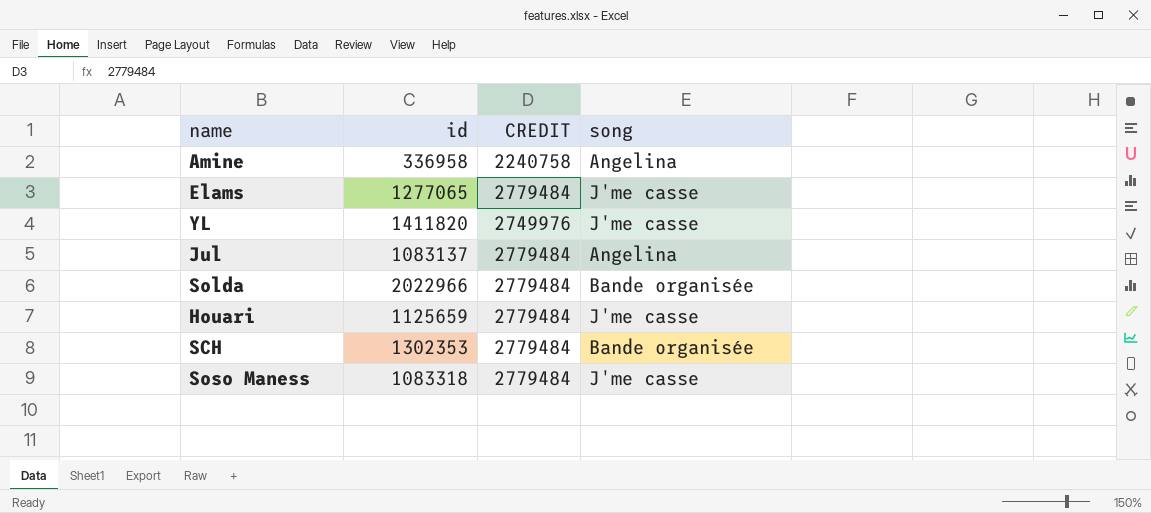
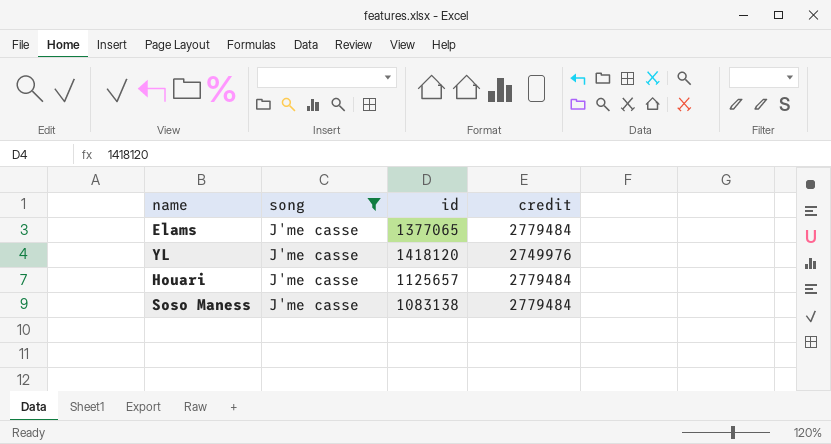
filter: none -> song = J'me casse
column song | position: 4 -> 2
column name: CREDIT -> credit
Elams | id: 1277065 -> 1377065
YL | id: 1411820 -> 1418120
Houari | id: 1125659 -> 1125657
Soso Maness | id: 1083318 -> 1083138

